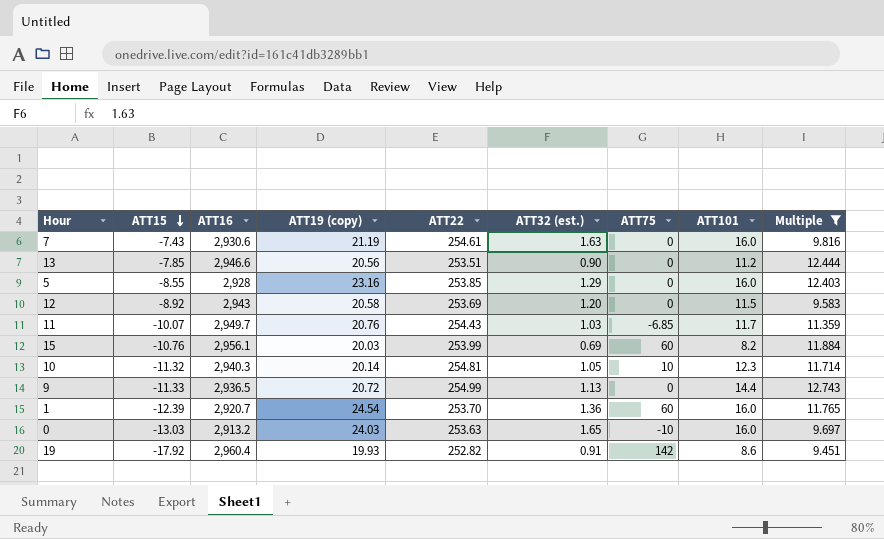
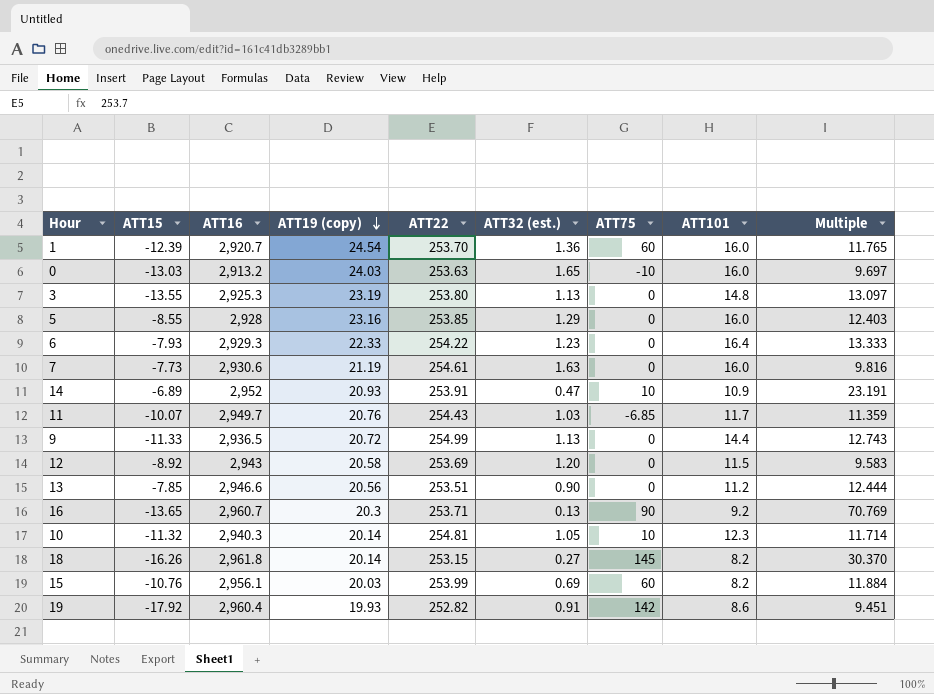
filter: Multiple <= 12.743 -> none
row order: ATT15 descending -> ATT19 (copy) descending
7 | ATT15: -7.43 -> -7.73

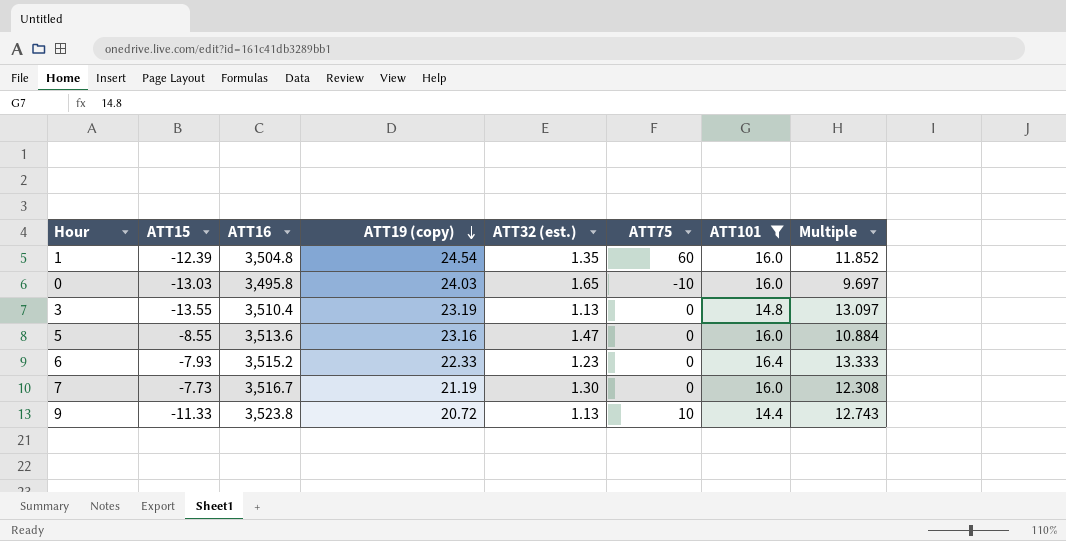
filter: none -> ATT101 >= 14.4
column ATT22 | position: 5 -> none
1 | ATT16: 2,920.7 -> 3,504.8
1 | ATT32 (est.): 1.36 -> 1.35
1 | Multiple: 11.765 -> 11.852
0 | ATT16: 2,913.2 -> 3,495.8
3 | ATT16: 2,925.3 -> 3,510.4
5 | ATT16: 2,928 -> 3,513.6
5 | ATT32 (est.): 1.29 -> 1.47
5 | Multiple: 12.403 -> 10.884
6 | ATT16: 2,929.3 -> 3,515.2
7 | ATT16: 2,930.6 -> 3,516.7
7 | ATT32 (est.): 1.63 -> 1.30
7 | Multiple: 9.816 -> 12.308
9 | ATT16: 2,936.5 -> 3,523.8
9 | ATT75: 0 -> 10

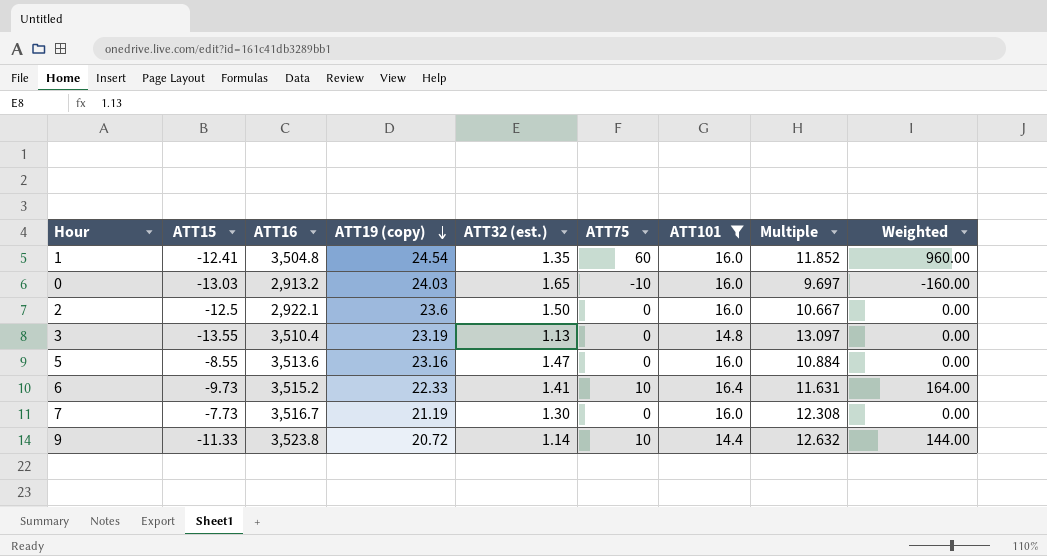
column Weighted | formula: none -> [ATT75] * [ATT101]
1 | ATT15: -12.39 -> -12.41
0 | ATT16: 3,495.8 -> 2,913.2
row 2: none -> -12.5 | 2,922.1 | 23.6 | 1.50 | 0 | 16.0 | 10.667 | 0.00
6 | ATT15: -7.93 -> -9.73
6 | ATT32 (est.): 1.23 -> 1.41
6 | ATT75: 0 -> 10
6 | Multiple: 13.333 -> 11.631
9 | ATT32 (est.): 1.13 -> 1.14
9 | Multiple: 12.743 -> 12.632

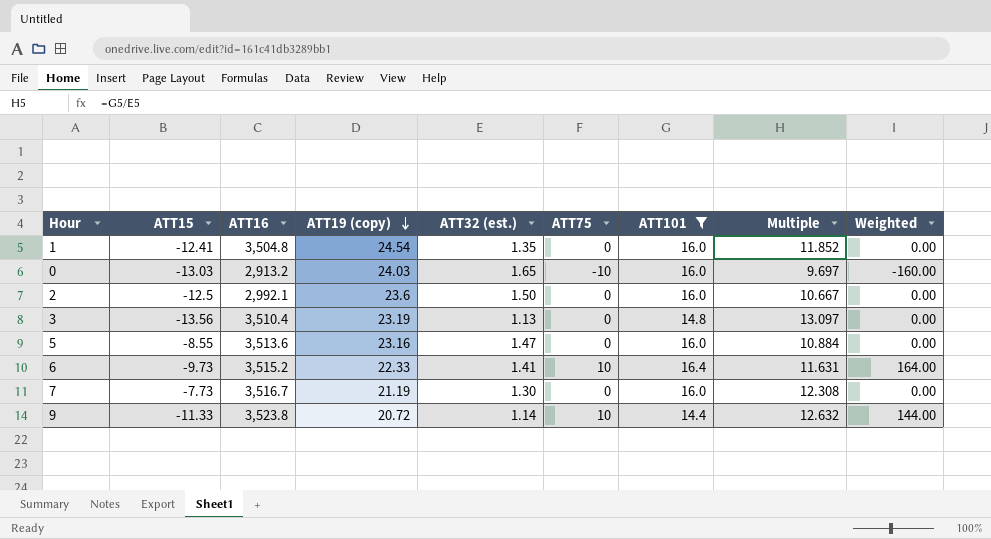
1 | ATT75: 60 -> 0
1 | Weighted: 960.00 -> 0.00
2 | ATT16: 2,922.1 -> 2,992.1
3 | ATT15: -13.55 -> -13.56

